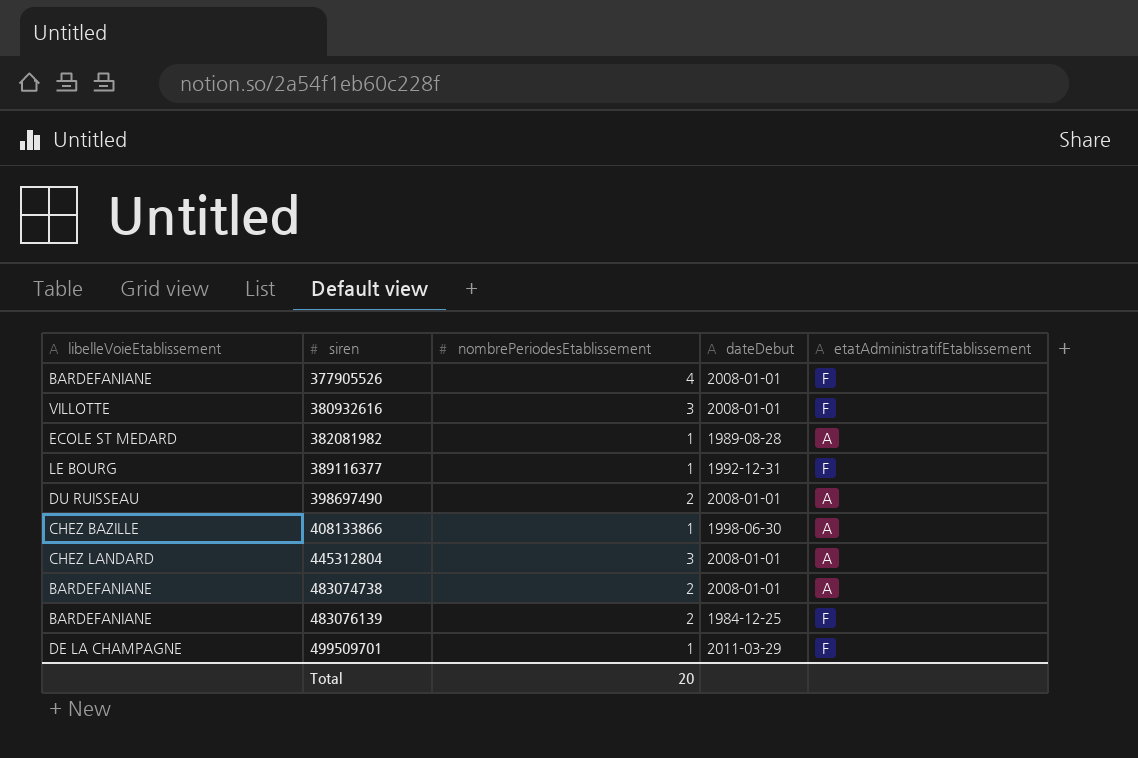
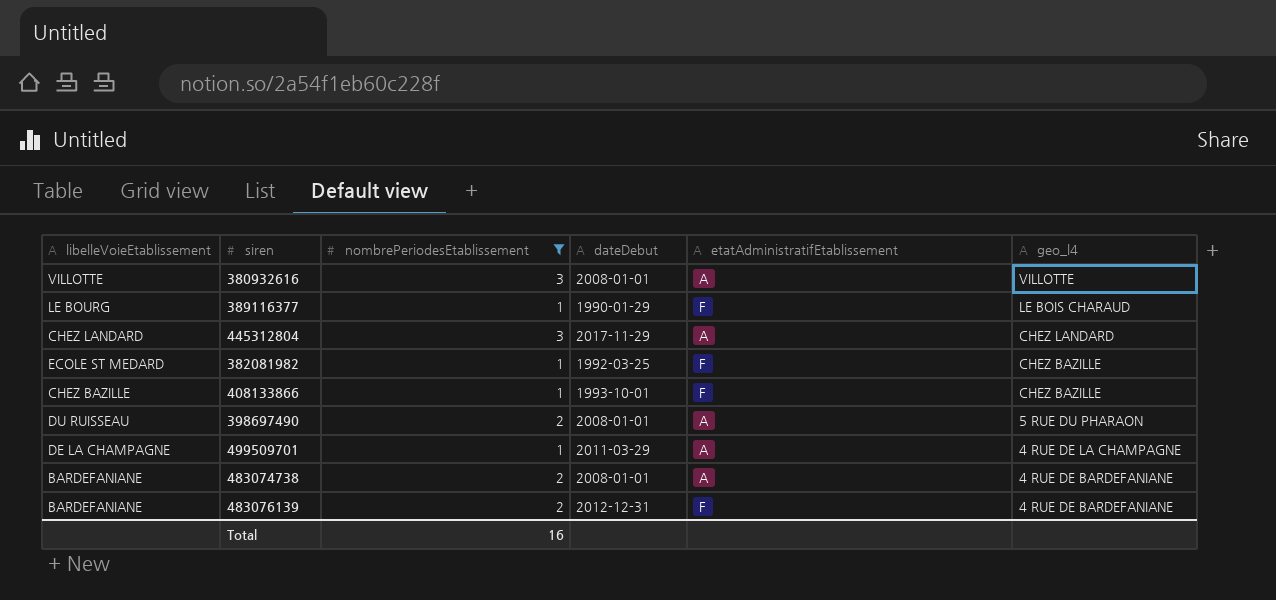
filter: none -> nombrePeriodesEtablissement != 4
row order: siren ascending -> geo_l4 descending
column geo_l4 | position: none -> 6
380932616 | etatAdministratifEtablissement: F -> A
389116377 | dateDebut: 1992-12-31 -> 1990-01-29
445312804 | dateDebut: 2008-01-01 -> 2017-11-29
382081982 | dateDebut: 1989-08-28 -> 1992-03-25
382081982 | etatAdministratifEtablissement: A -> F
408133866 | dateDebut: 1998-06-30 -> 1993-10-01
408133866 | etatAdministratifEtablissement: A -> F
499509701 | etatAdministratifEtablissement: F -> A
483076139 | dateDebut: 1984-12-25 -> 2012-12-31
Total | nombrePeriodesEtablissement: 20 -> 16

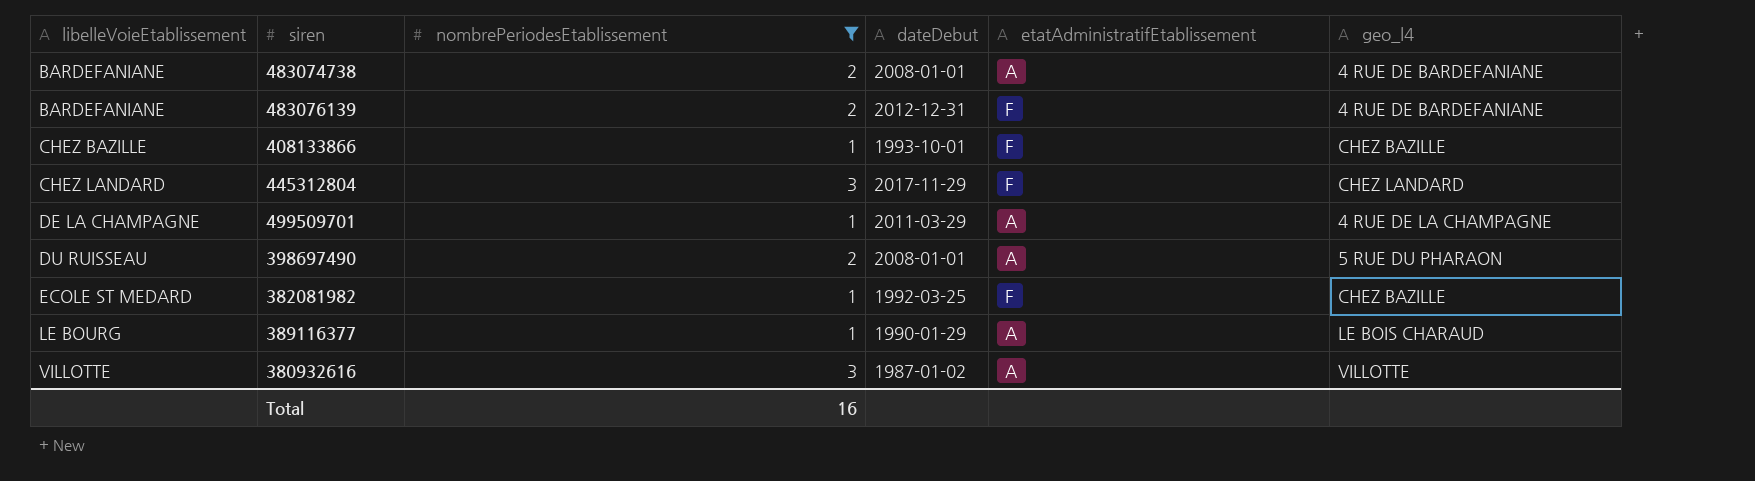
row order: geo_l4 descending -> libelleVoieEtablissement ascending
445312804 | etatAdministratifEtablissement: A -> F
389116377 | etatAdministratifEtablissement: F -> A
380932616 | dateDebut: 2008-01-01 -> 1987-01-02

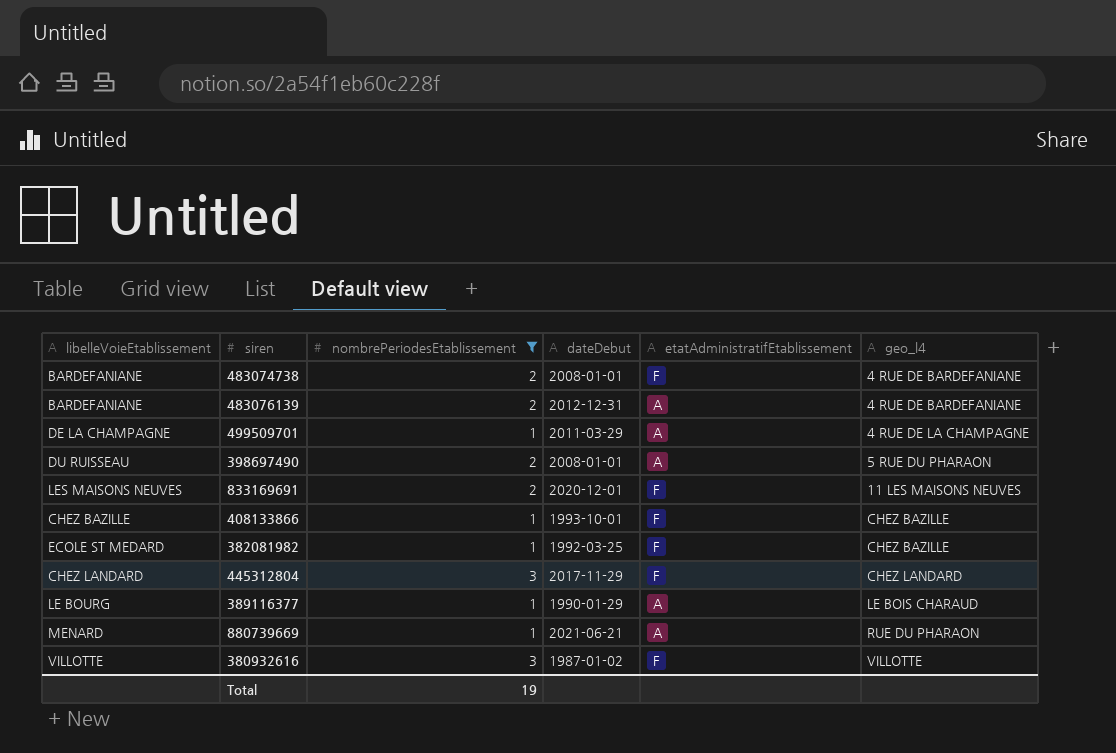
row order: libelleVoieEtablissement ascending -> geo_l4 ascending
483074738 | etatAdministratifEtablissement: A -> F
483076139 | etatAdministratifEtablissement: F -> A
row 833169691: none -> LES MAISONS NEUVES | 2 | 2020-12-01 | F | 11 LES MAISONS NEUVES
row 880739669: none -> MENARD | 1 | 2021-06-21 | A | RUE DU PHARAON
380932616 | etatAdministratifEtablissement: A -> F
Total | nombrePeriodesEtablissement: 16 -> 19

